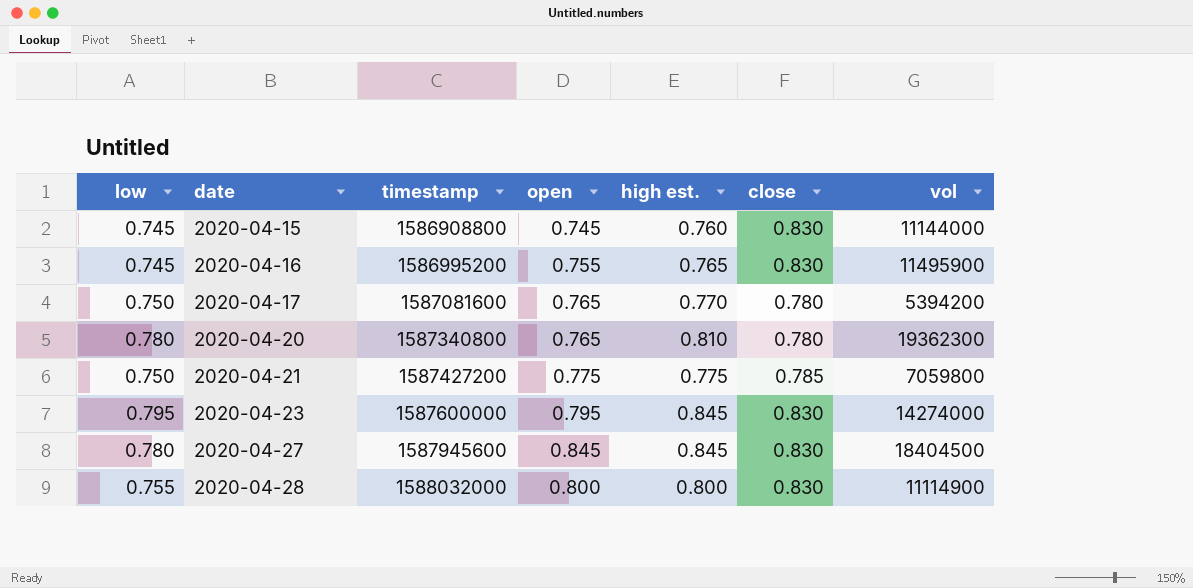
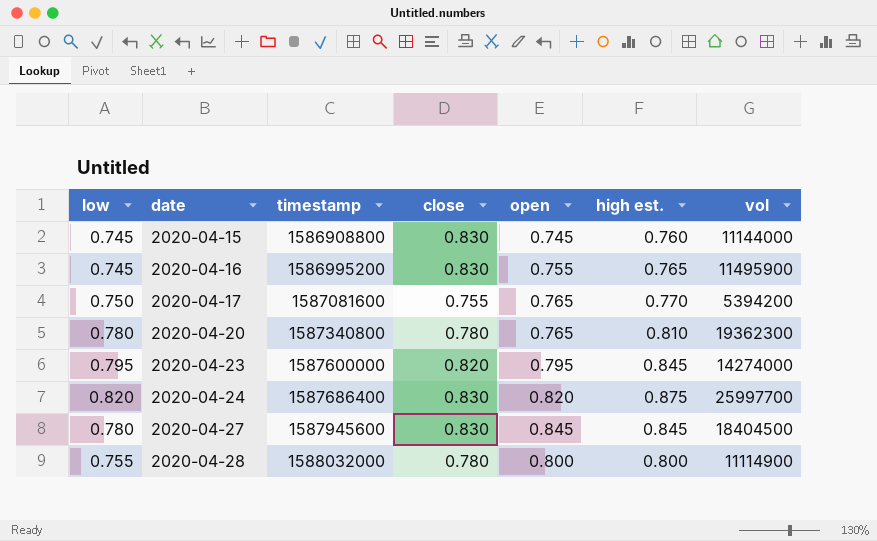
column close | position: 6 -> 4
row 2020-04-21: 0.750 | 1587427200 | 0.775 | 0.775 | 0.785 | 7059800 -> none
2020-04-17 | close: 0.780 -> 0.755
2020-04-23 | close: 0.830 -> 0.820
row 2020-04-24: none -> 0.820 | 1587686400 | 0.830 | 0.820 | 0.875 | 25997700
2020-04-28 | close: 0.830 -> 0.780

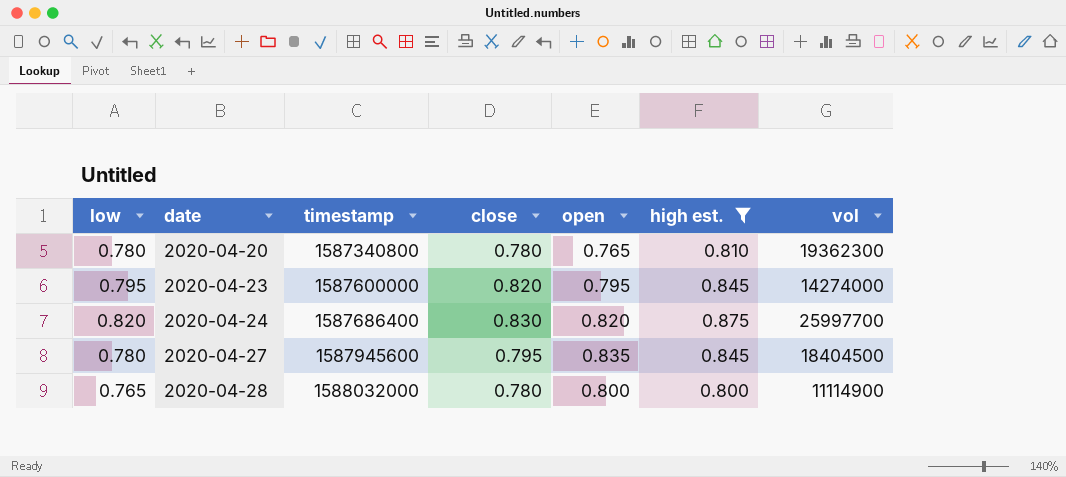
filter: none -> high est. >= 0.800
2020-04-27 | close: 0.830 -> 0.795
2020-04-27 | open: 0.845 -> 0.835
2020-04-28 | low: 0.755 -> 0.765

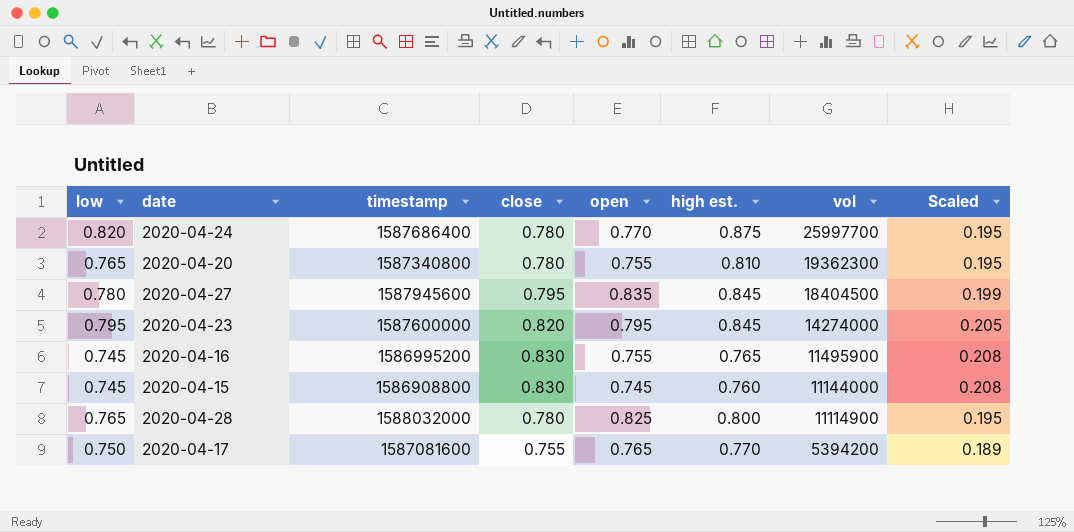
filter: high est. >= 0.800 -> none
row order: date ascending -> vol descending
column Scaled | formula: none -> [close] * 0.25
2020-04-24 | close: 0.830 -> 0.780
2020-04-24 | open: 0.820 -> 0.770
2020-04-20 | low: 0.780 -> 0.765
2020-04-20 | open: 0.765 -> 0.755
2020-04-28 | open: 0.800 -> 0.825

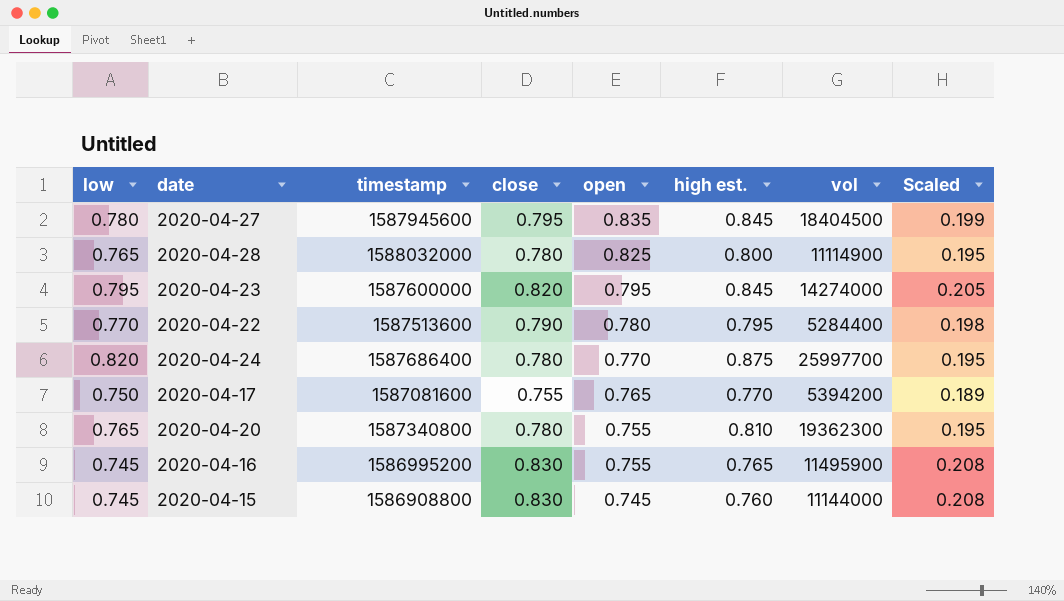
row order: vol descending -> open descending
row 2020-04-22: none -> 0.770 | 1587513600 | 0.790 | 0.780 | 0.795 | 5284400 | 0.198

